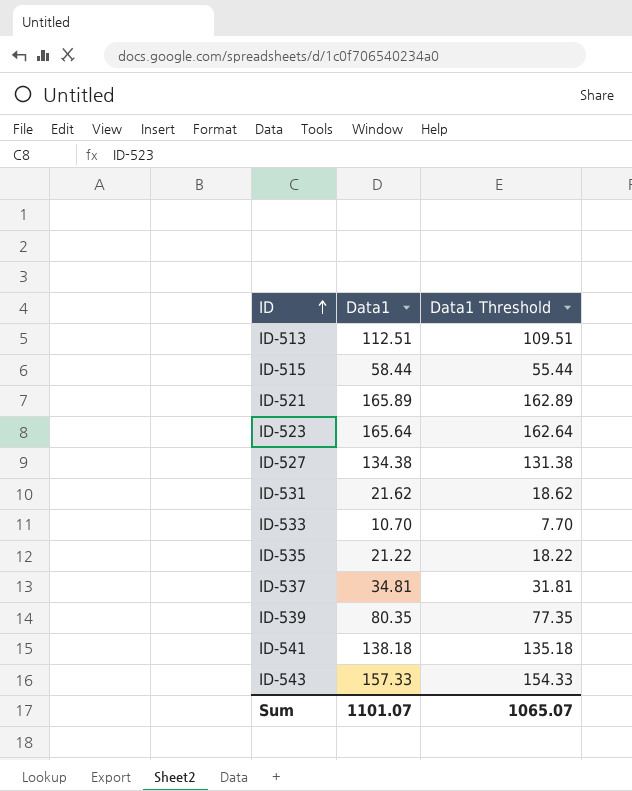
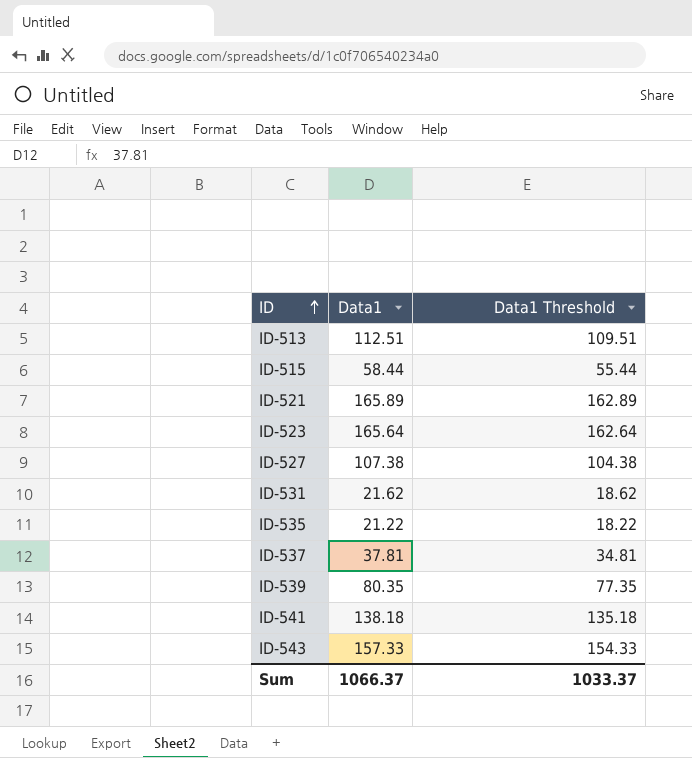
row ID-533: 10.70 | 7.70 -> none
ID-527 | Data1: 134.38 -> 107.38
ID-527 | Data1 Threshold: 131.38 -> 104.38
ID-537 | Data1: 34.81 -> 37.81
ID-537 | Data1 Threshold: 31.81 -> 34.81
Sum | Data1: 1101.07 -> 1066.37
Sum | Data1 Threshold: 1065.07 -> 1033.37

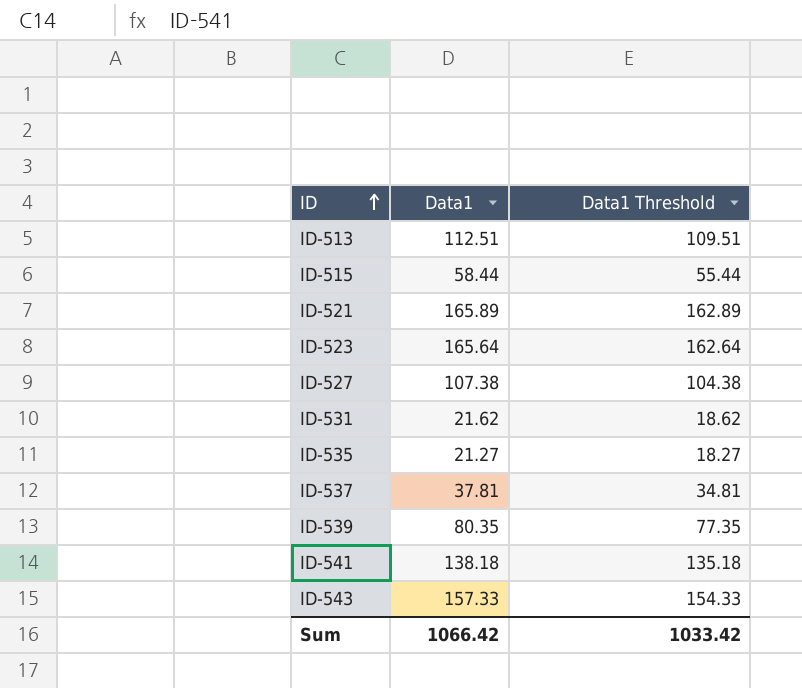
ID-535 | Data1: 21.22 -> 21.27
ID-535 | Data1 Threshold: 18.22 -> 18.27
Sum | Data1: 1066.37 -> 1066.42
Sum | Data1 Threshold: 1033.37 -> 1033.42

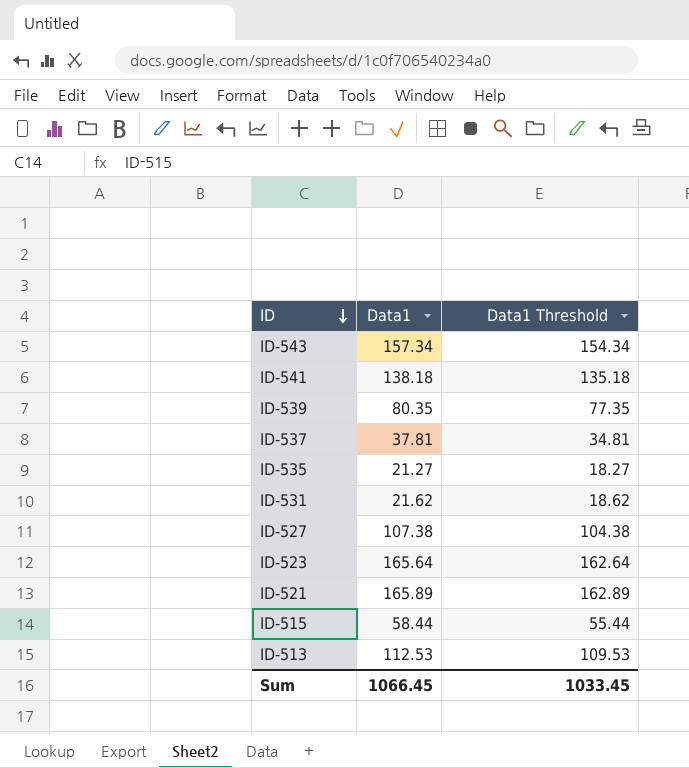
row order: ID ascending -> ID descending
ID-543 | Data1: 157.33 -> 157.34
ID-543 | Data1 Threshold: 154.33 -> 154.34
ID-513 | Data1: 112.51 -> 112.53
ID-513 | Data1 Threshold: 109.51 -> 109.53
Sum | Data1: 1066.42 -> 1066.45
Sum | Data1 Threshold: 1033.42 -> 1033.45

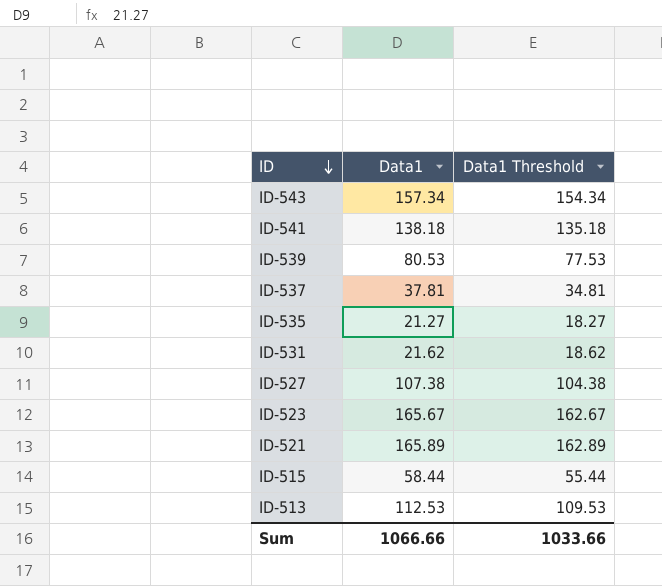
ID-539 | Data1: 80.35 -> 80.53
ID-539 | Data1 Threshold: 77.35 -> 77.53
ID-523 | Data1: 165.64 -> 165.67
ID-523 | Data1 Threshold: 162.64 -> 162.67
Sum | Data1: 1066.45 -> 1066.66
Sum | Data1 Threshold: 1033.45 -> 1033.66

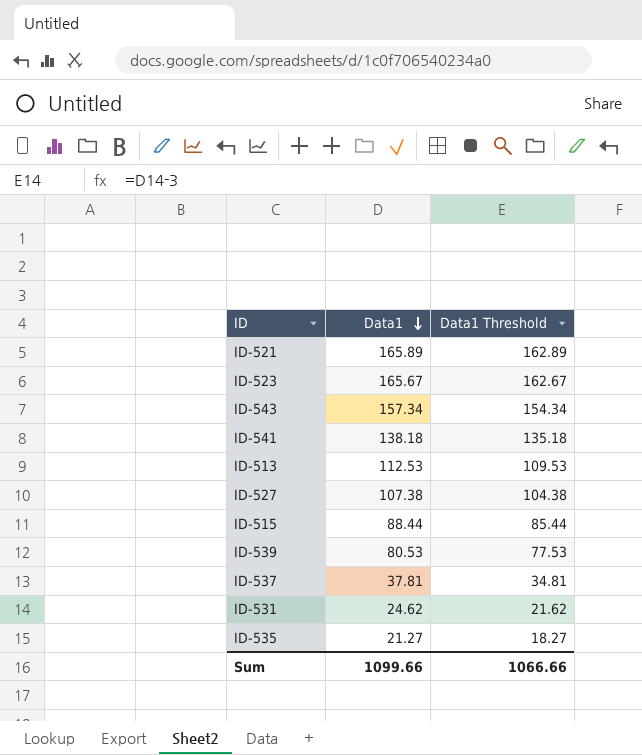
row order: ID descending -> Data1 descending
ID-515 | Data1: 58.44 -> 88.44
ID-515 | Data1 Threshold: 55.44 -> 85.44
ID-531 | Data1: 21.62 -> 24.62
ID-531 | Data1 Threshold: 18.62 -> 21.62
Sum | Data1: 1066.66 -> 1099.66
Sum | Data1 Threshold: 1033.66 -> 1066.66

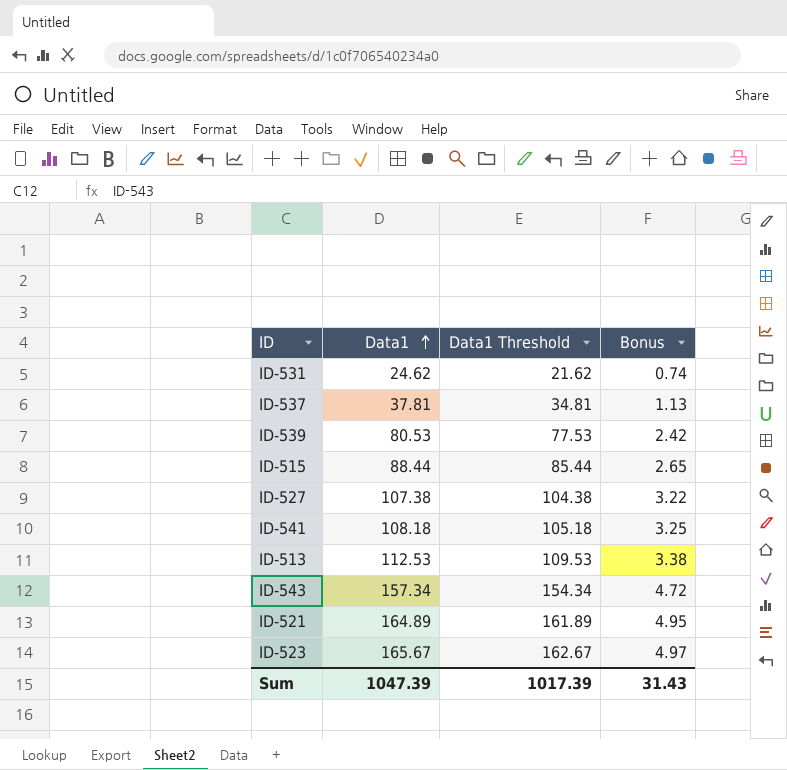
row order: Data1 descending -> Data1 ascending
column Bonus | formula: none -> [Data1] * 0.03
row ID-535: 21.27 | 18.27 -> none
ID-541 | Data1: 138.18 -> 108.18
ID-541 | Data1 Threshold: 135.18 -> 105.18
ID-521 | Data1: 165.89 -> 164.89
ID-521 | Data1 Threshold: 162.89 -> 161.89
Sum | Data1: 1099.66 -> 1047.39
Sum | Data1 Threshold: 1066.66 -> 1017.39

